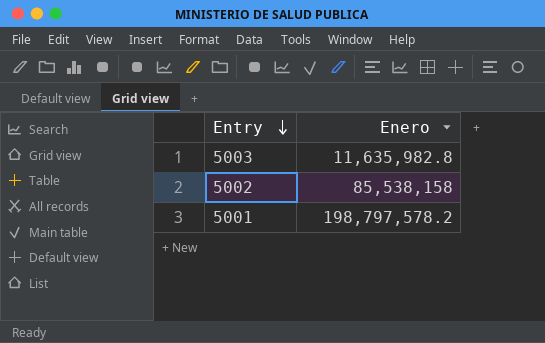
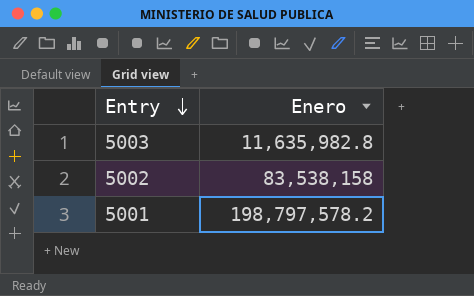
5002 | Enero: 85,538,158 -> 83,538,158

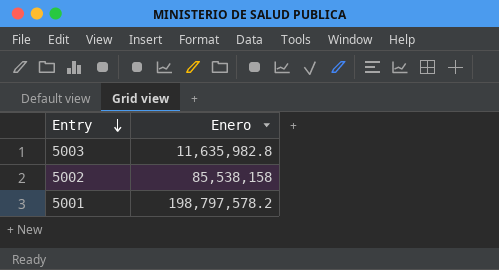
5002 | Enero: 83,538,158 -> 85,538,158

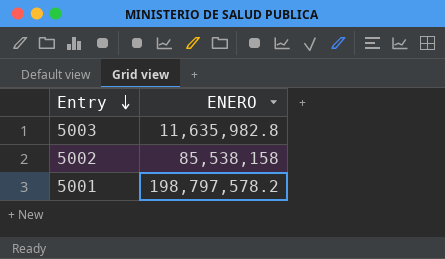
column name: Enero -> ENERO

